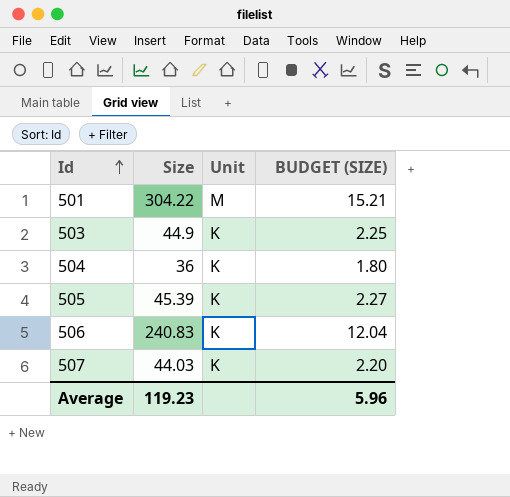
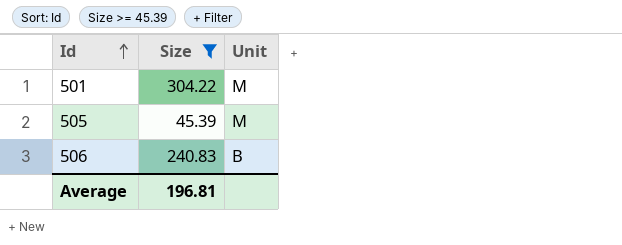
filter: none -> Size >= 45.39
column BUDGET (SIZE) | formula: [Size] * 0.05 -> none
505 | Unit: K -> M
506 | Unit: K -> B
Average | Size: 119.23 -> 196.81

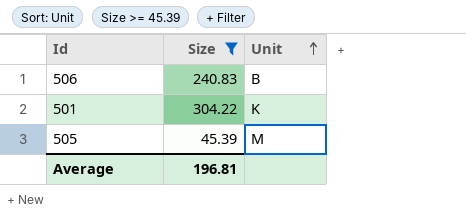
row order: Id ascending -> Unit ascending
501 | Unit: M -> K

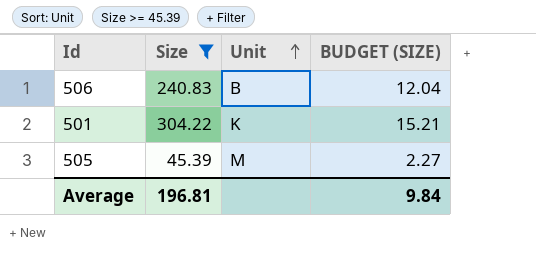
column BUDGET (SIZE) | formula: none -> [Size] * 0.05

